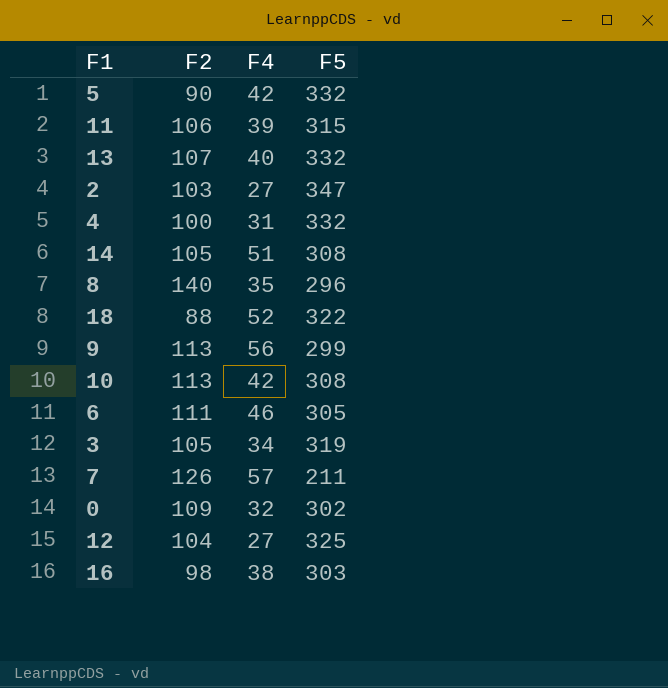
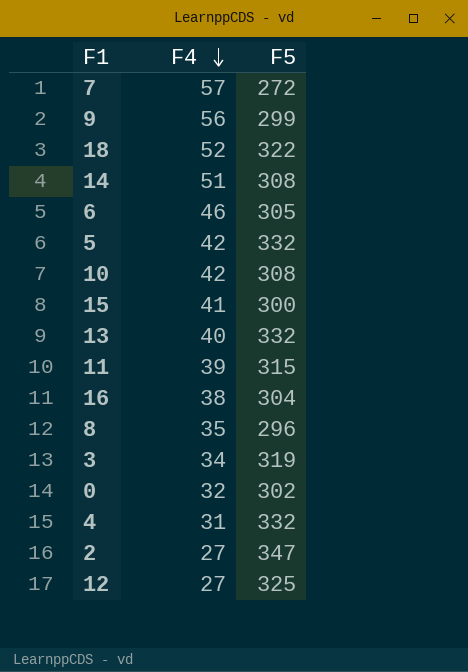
row order: none -> F4 descending
column F2 | position: 2 -> none
7 | F5: 211 -> 272
row 15: none -> 41 | 300
16 | F5: 303 -> 304

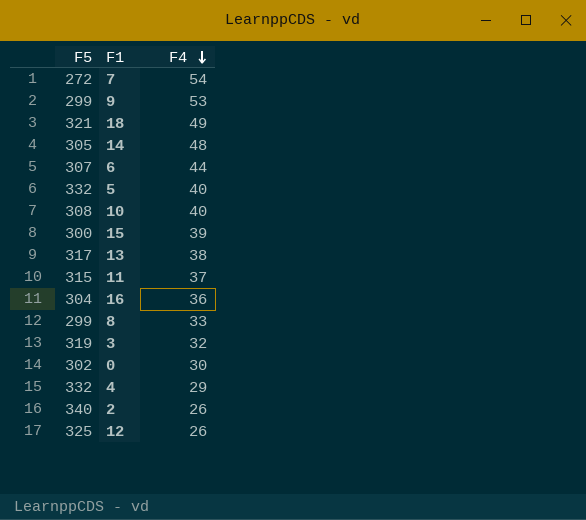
column F5 | position: 3 -> 1
7 | F4: 57 -> 54
9 | F4: 56 -> 53
18 | F5: 322 -> 321
18 | F4: 52 -> 49
14 | F5: 308 -> 305
14 | F4: 51 -> 48
6 | F5: 305 -> 307
6 | F4: 46 -> 44
5 | F4: 42 -> 40
10 | F4: 42 -> 40
15 | F4: 41 -> 39
13 | F5: 332 -> 317
13 | F4: 40 -> 38
11 | F4: 39 -> 37
16 | F4: 38 -> 36
8 | F5: 296 -> 299
8 | F4: 35 -> 33
3 | F4: 34 -> 32
0 | F4: 32 -> 30
4 | F4: 31 -> 29
2 | F5: 347 -> 340
2 | F4: 27 -> 26
12 | F4: 27 -> 26

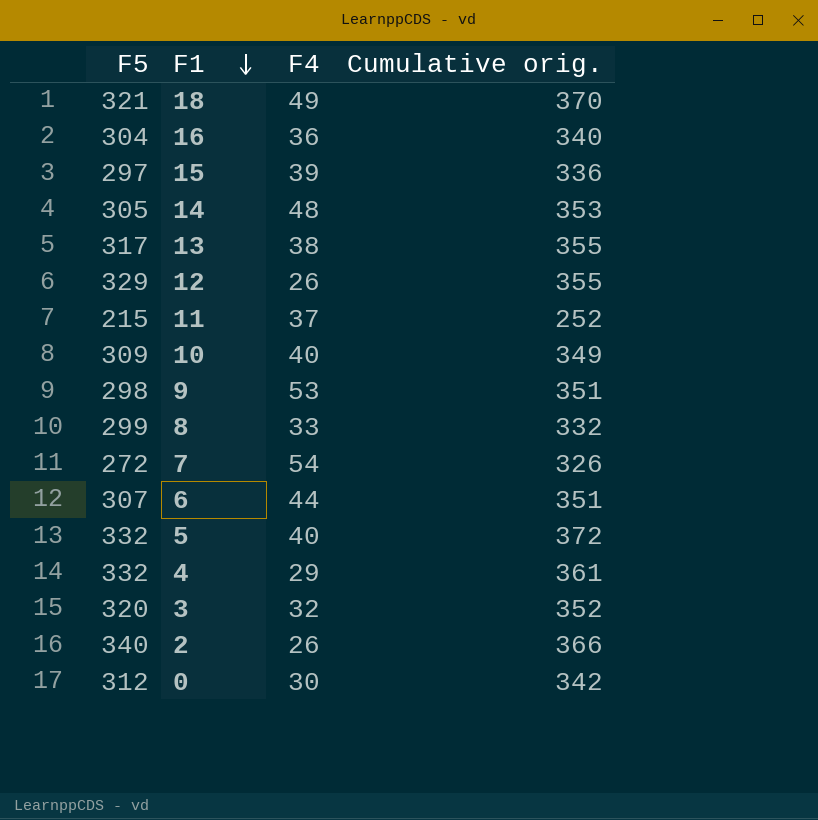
row order: F4 descending -> F1 descending
column Cumulative orig. | formula: none -> [F5] + [F4]
15 | F5: 300 -> 297
12 | F5: 325 -> 329
11 | F5: 315 -> 215
10 | F5: 308 -> 309
9 | F5: 299 -> 298
3 | F5: 319 -> 320
0 | F5: 302 -> 312

